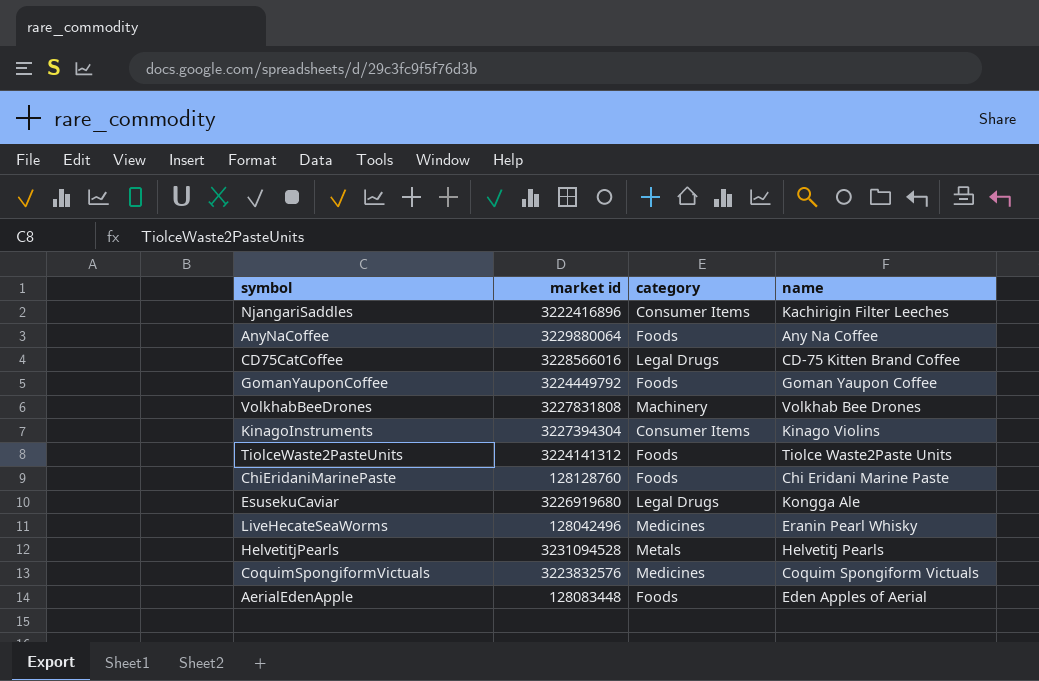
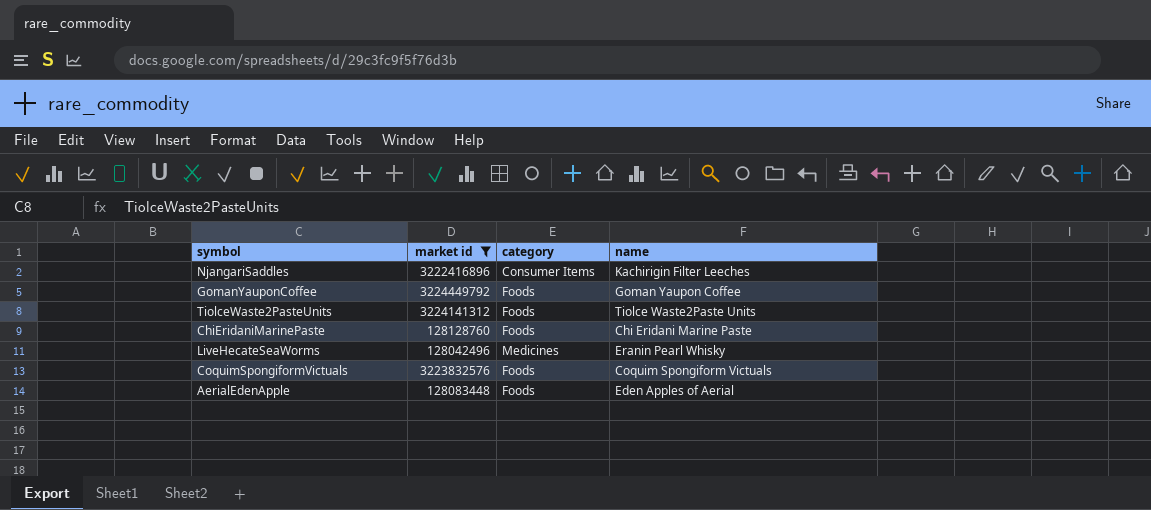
filter: none -> market id <= 3224449792
CoquimSpongiformVictuals | category: Medicines -> Foods

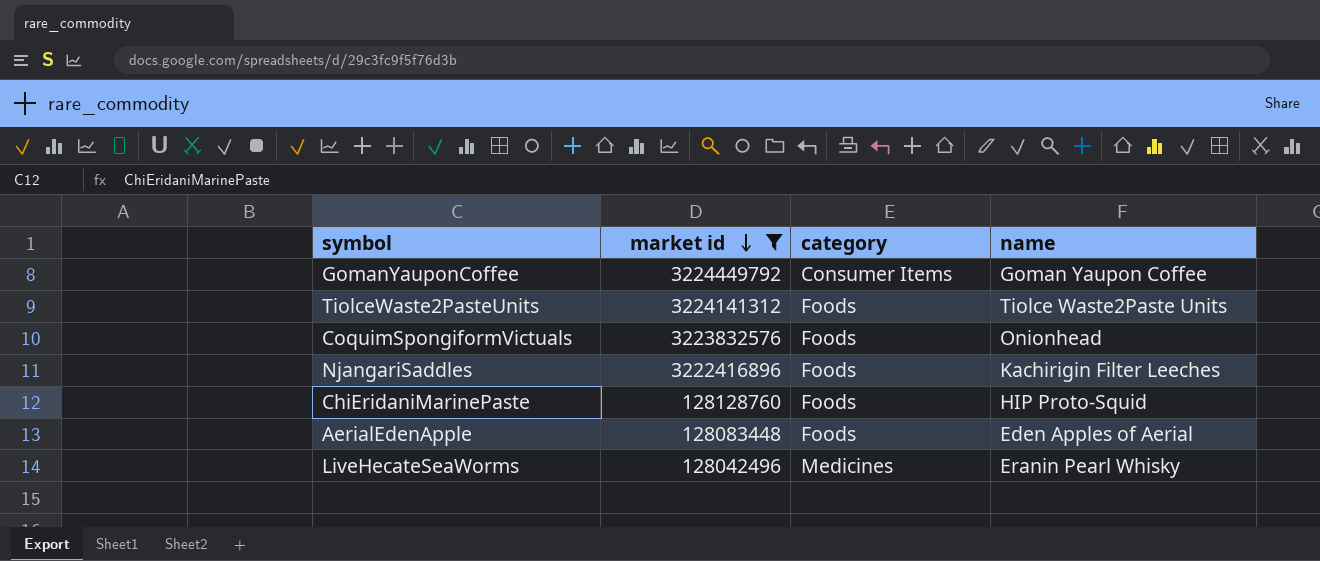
row order: none -> market id descending
GomanYauponCoffee | category: Foods -> Consumer Items
CoquimSpongiformVictuals | name: Coquim Spongiform Victuals -> Onionhead
NjangariSaddles | category: Consumer Items -> Foods
ChiEridaniMarinePaste | name: Chi Eridani Marine Paste -> HIP Proto-Squid

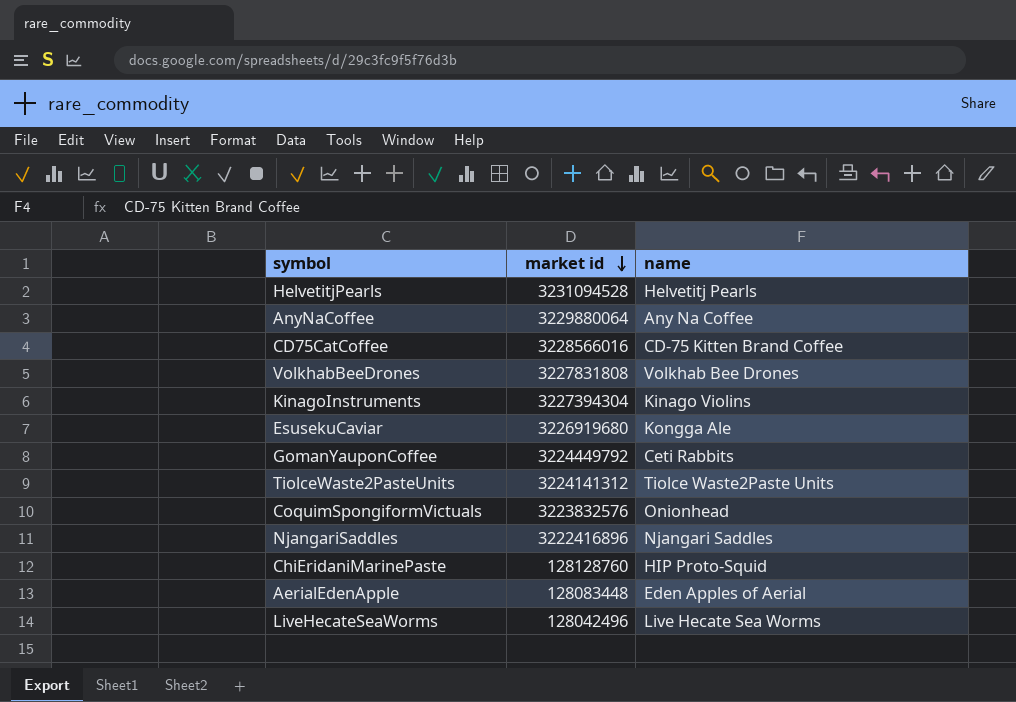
filter: market id <= 3224449792 -> none
column category | position: 3 -> none
GomanYauponCoffee | name: Goman Yaupon Coffee -> Ceti Rabbits
NjangariSaddles | name: Kachirigin Filter Leeches -> Njangari Saddles
LiveHecateSeaWorms | name: Eranin Pearl Whisky -> Live Hecate Sea Worms

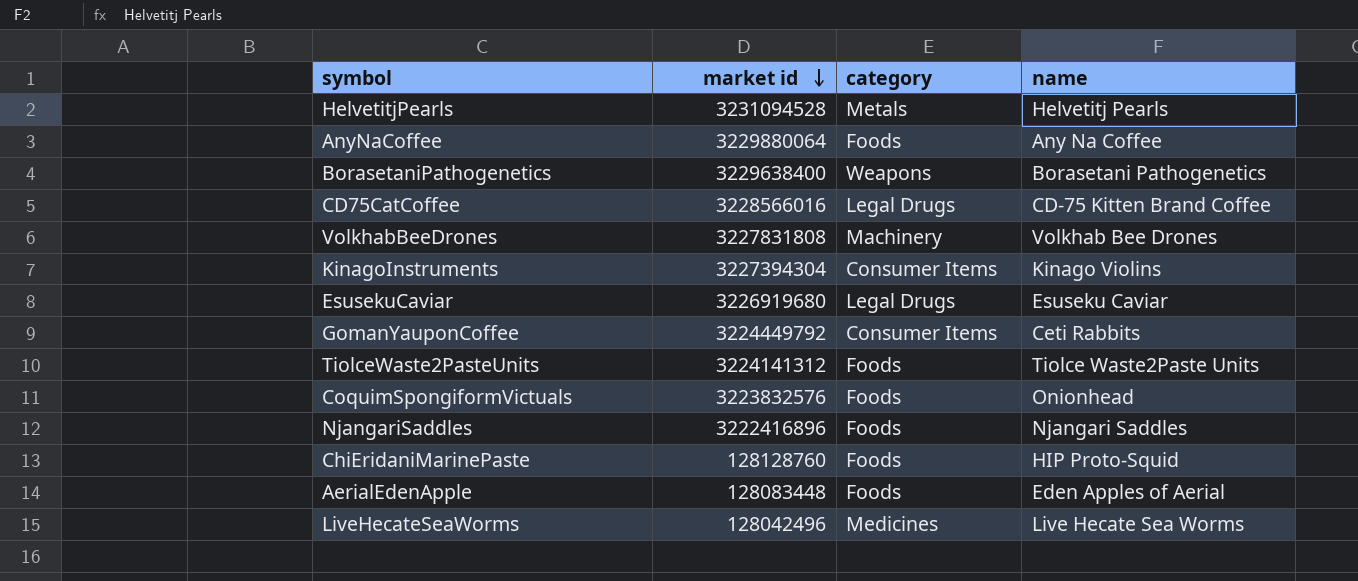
column category | position: none -> 3
row BorasetaniPathogenetics: none -> 3229638400 | Weapons | Borasetani Pathogenetics
EsusekuCaviar | name: Kongga Ale -> Esuseku Caviar

